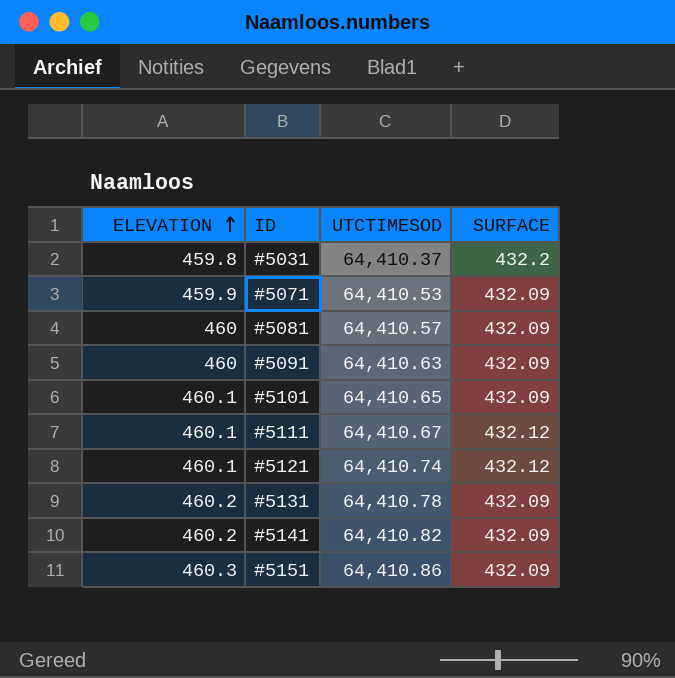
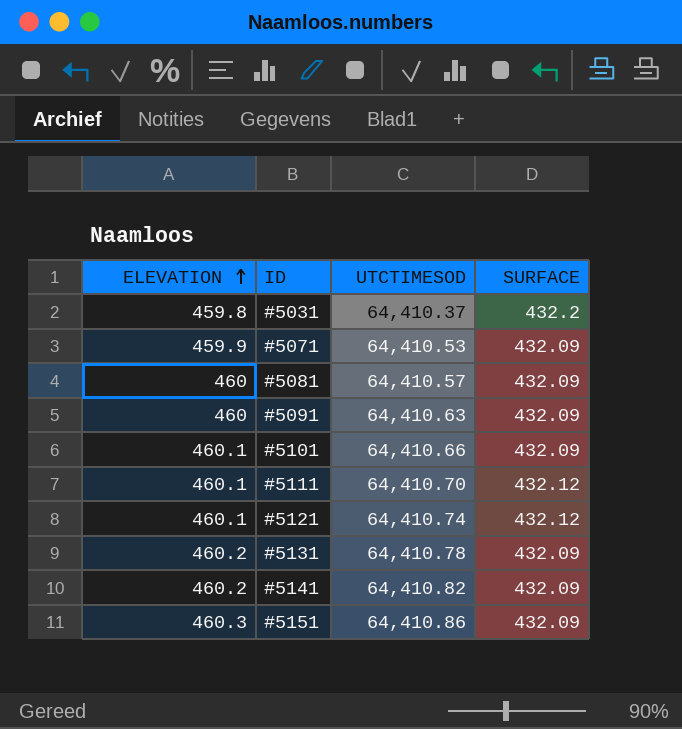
#5101 | UTCTIMESOD: 64,410.65 -> 64,410.66
#5111 | UTCTIMESOD: 64,410.67 -> 64,410.70

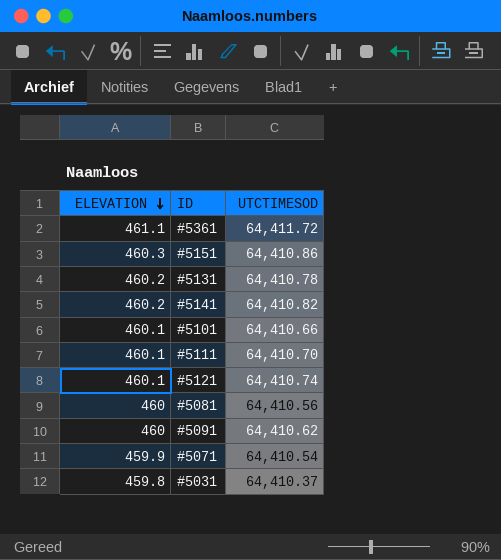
row order: ELEVATION ascending -> ELEVATION descending
column SURFACE | position: 4 -> none
row #5361: none -> 461.1 | 64,411.72
#5081 | UTCTIMESOD: 64,410.57 -> 64,410.56
#5091 | UTCTIMESOD: 64,410.63 -> 64,410.62
#5071 | UTCTIMESOD: 64,410.53 -> 64,410.54

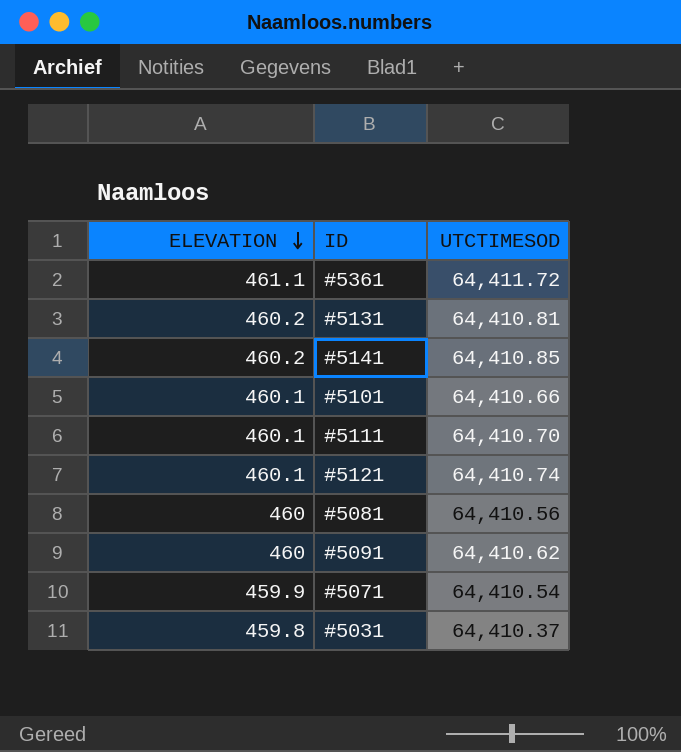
row #5151: 460.3 | 64,410.86 -> none
#5131 | UTCTIMESOD: 64,410.78 -> 64,410.81
#5141 | UTCTIMESOD: 64,410.82 -> 64,410.85

